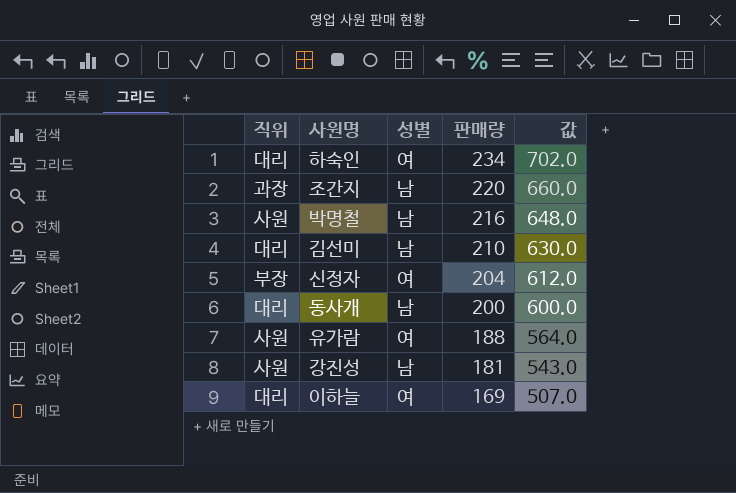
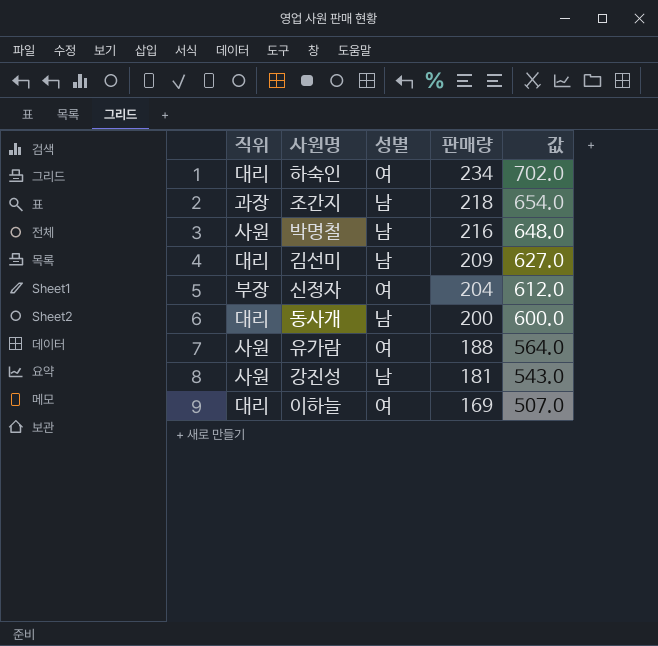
조간지 | 판매량: 220 -> 218
조간지 | 값: 660.0 -> 654.0
김선미 | 판매량: 210 -> 209
김선미 | 값: 630.0 -> 627.0

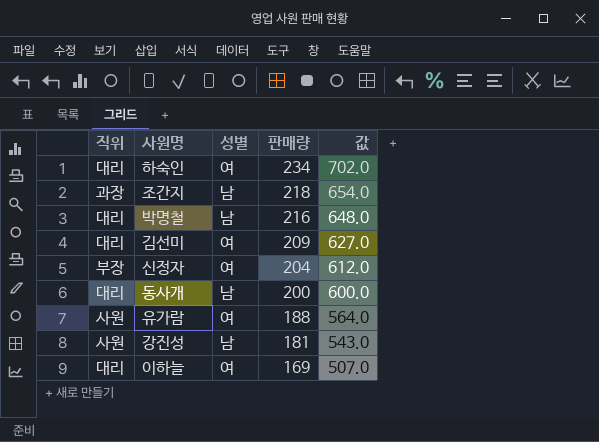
박명철 | 직위: 사원 -> 대리
김선미 | 성별: 남 -> 여

